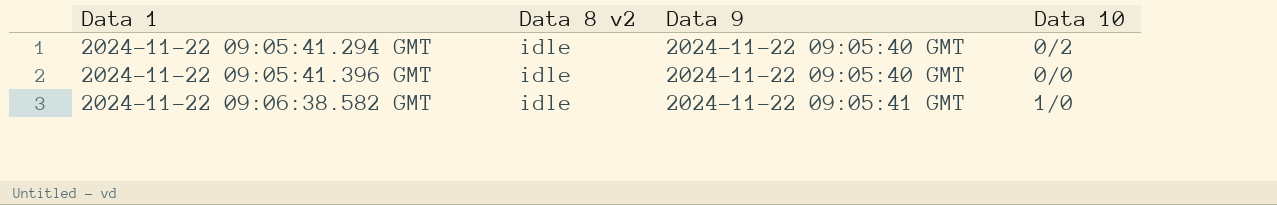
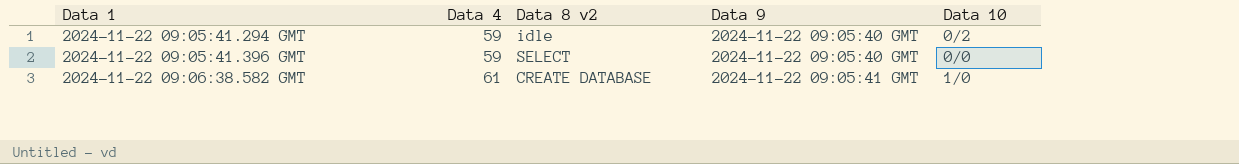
column Data 4 | position: none -> 2
2024-11-22 09:05:41.396 GMT | Data 8 v2: idle -> SELECT
2024-11-22 09:06:38.582 GMT | Data 8 v2: idle -> CREATE DATABASE

